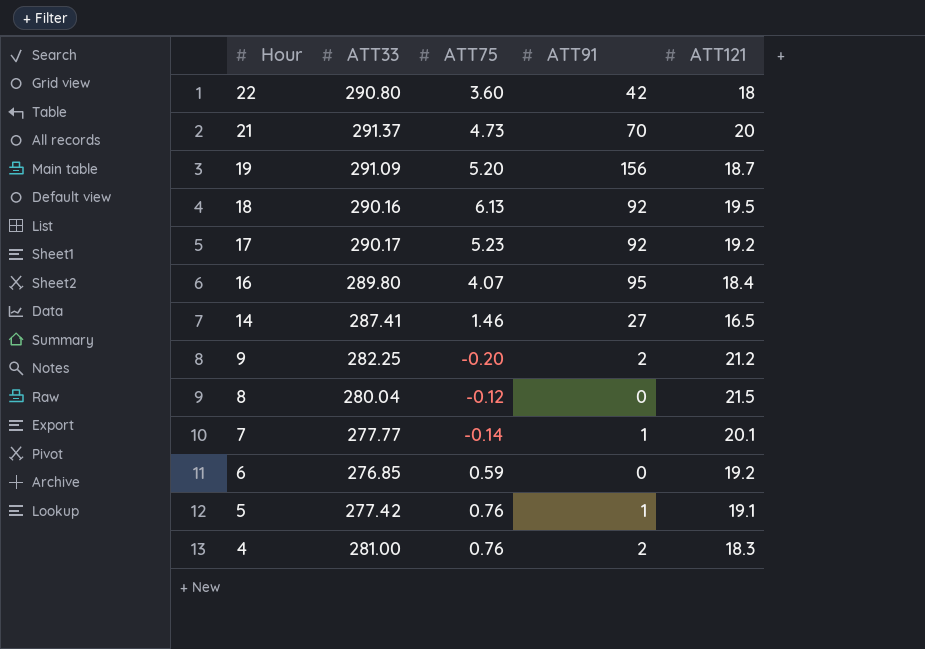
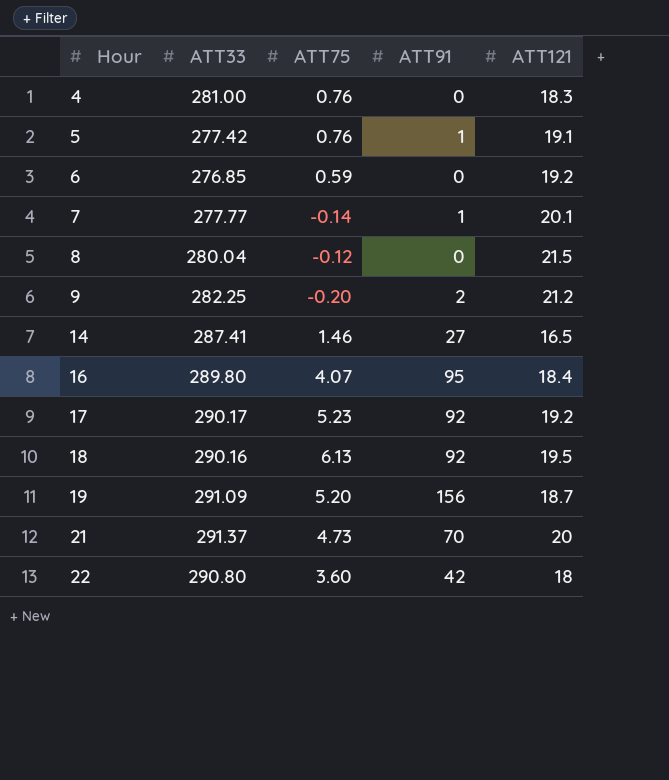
row order: Hour descending -> Hour ascending
4 | ATT91: 2 -> 0

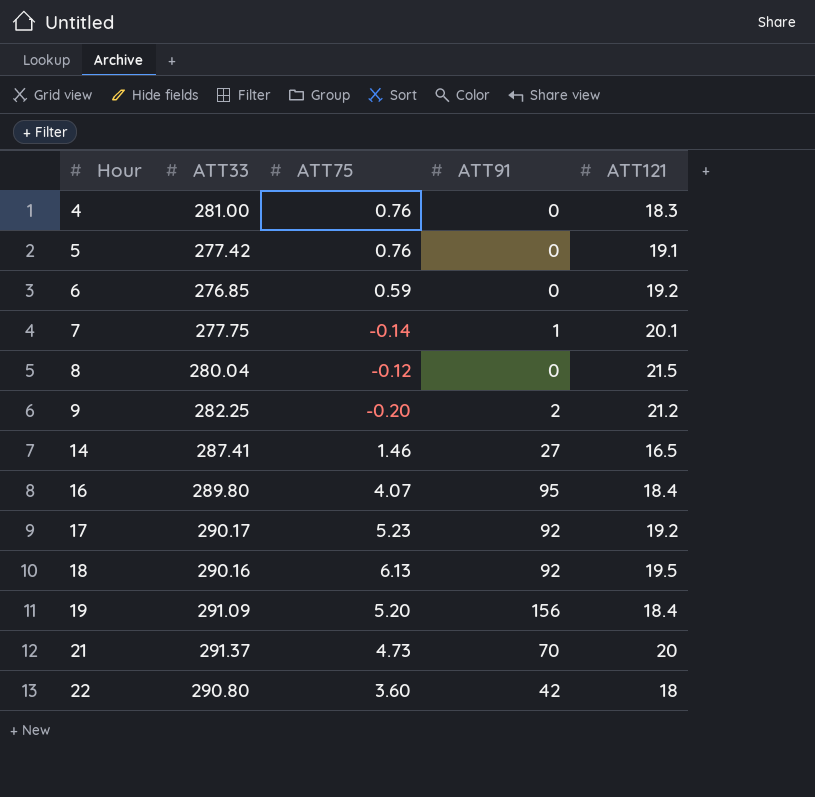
5 | ATT91: 1 -> 0
7 | ATT33: 277.77 -> 277.75
19 | ATT121: 18.7 -> 18.4

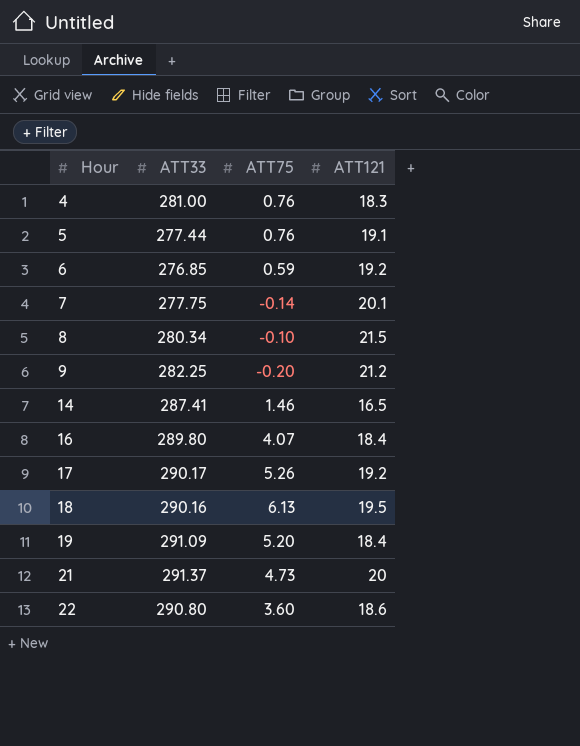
column ATT91 | position: 4 -> none
5 | ATT33: 277.42 -> 277.44
8 | ATT33: 280.04 -> 280.34
8 | ATT75: -0.12 -> -0.10
17 | ATT75: 5.23 -> 5.26
22 | ATT121: 18 -> 18.6

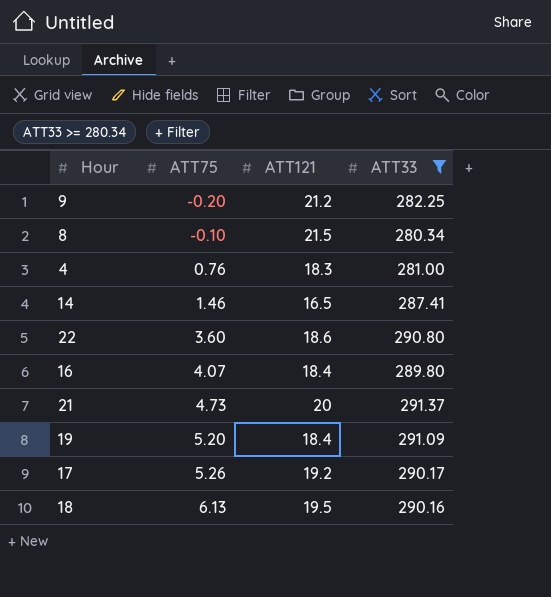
filter: none -> ATT33 >= 280.34
row order: Hour ascending -> ATT75 ascending
column ATT33 | position: 2 -> 4

